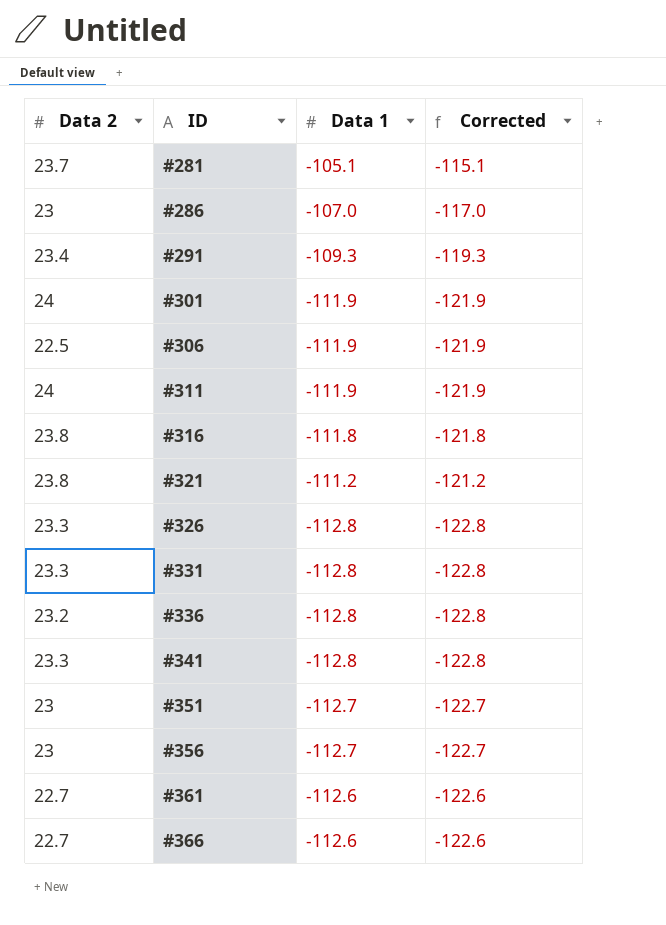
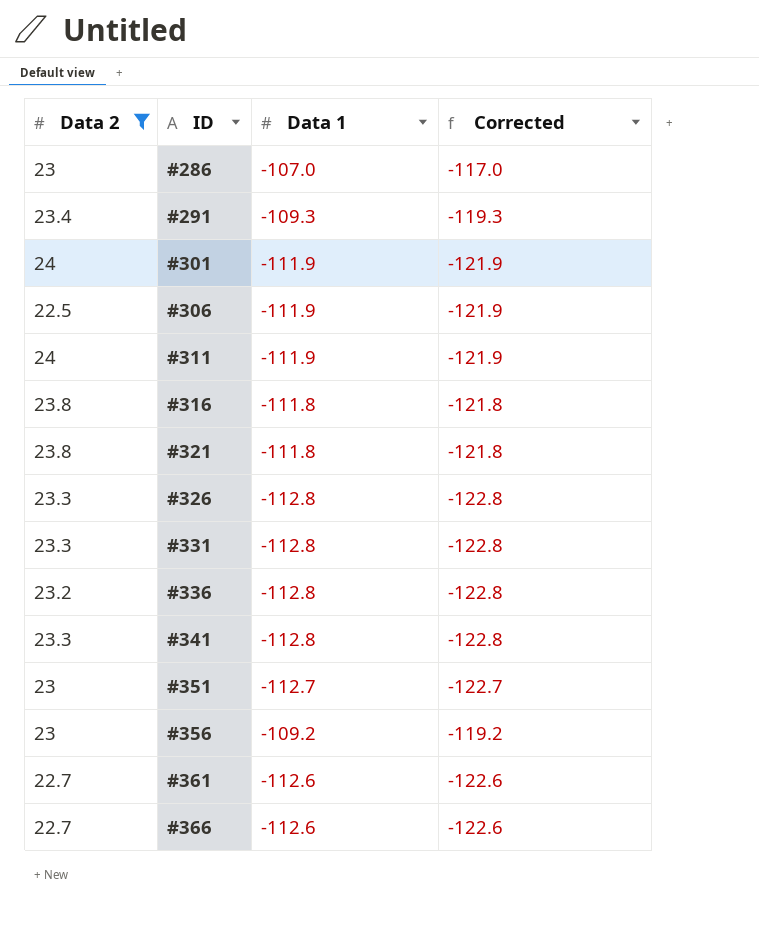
filter: none -> Data 2 != 23.7
#321 | Data 1: -111.2 -> -111.8
#321 | Corrected: -121.2 -> -121.8
#356 | Data 1: -112.7 -> -109.2
#356 | Corrected: -122.7 -> -119.2

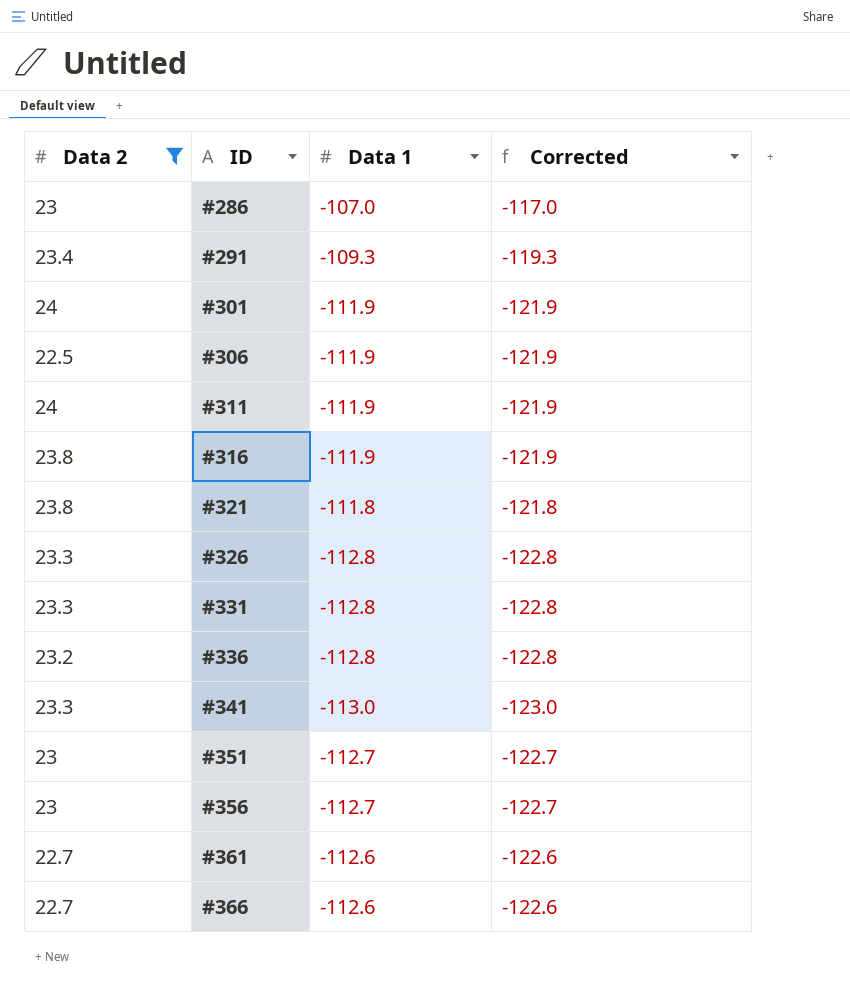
#316 | Data 1: -111.8 -> -111.9
#316 | Corrected: -121.8 -> -121.9
#341 | Data 1: -112.8 -> -113.0
#341 | Corrected: -122.8 -> -123.0
#356 | Data 1: -109.2 -> -112.7
#356 | Corrected: -119.2 -> -122.7

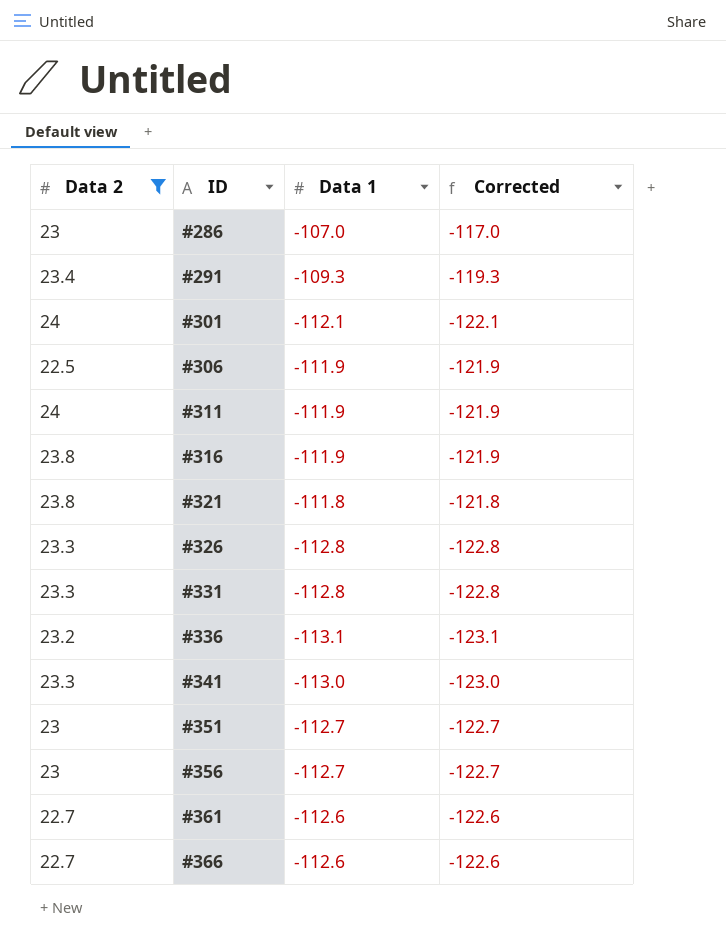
#301 | Data 1: -111.9 -> -112.1
#301 | Corrected: -121.9 -> -122.1
#336 | Data 1: -112.8 -> -113.1
#336 | Corrected: -122.8 -> -123.1

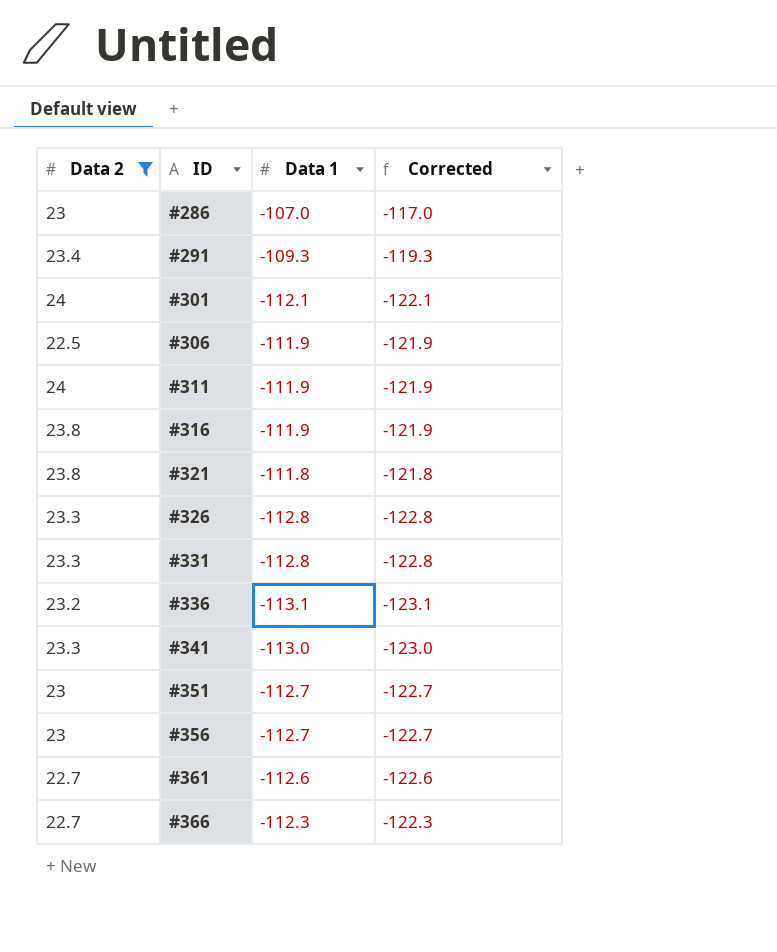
#366 | Data 1: -112.6 -> -112.3
#366 | Corrected: -122.6 -> -122.3

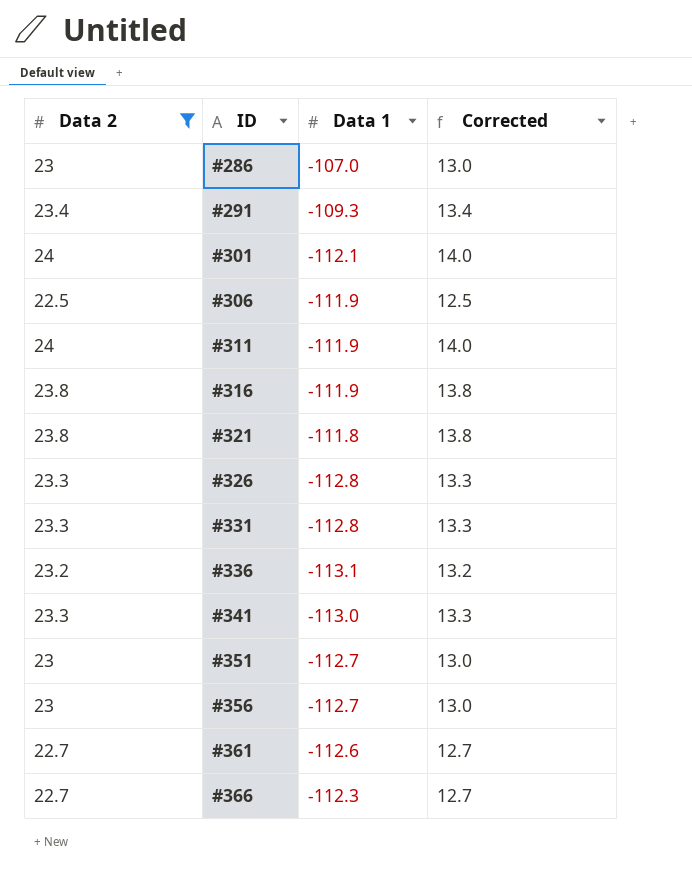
column Corrected | formula: [Data 1] - 10 -> [Data 2] - 10

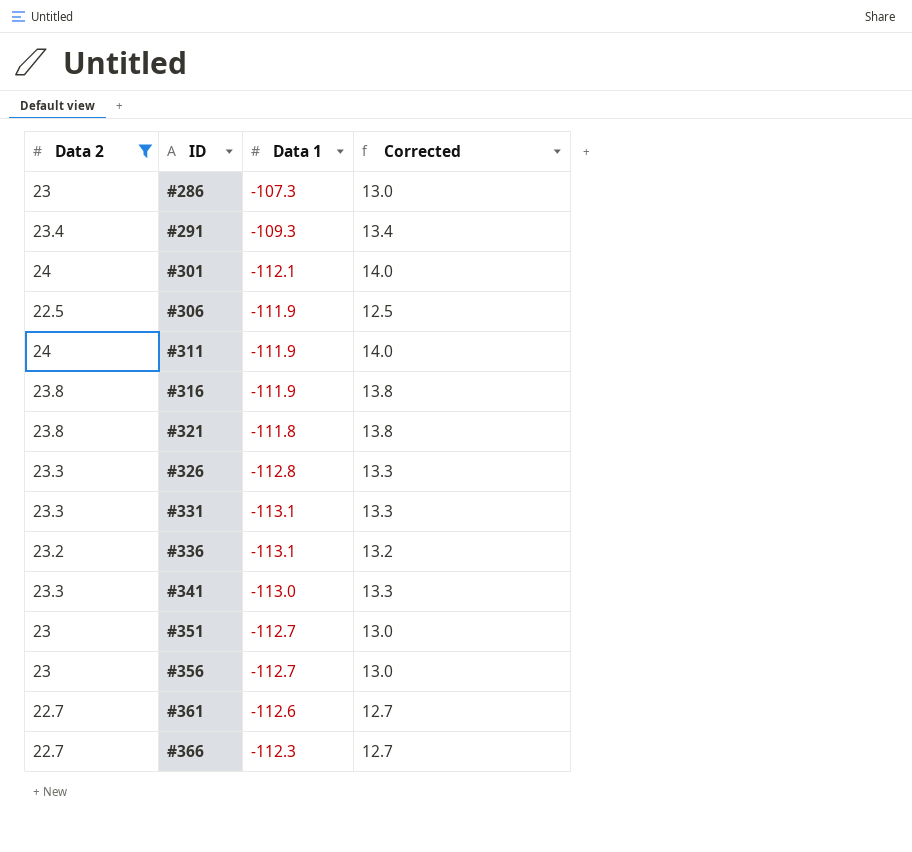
#286 | Data 1: -107.0 -> -107.3
#331 | Data 1: -112.8 -> -113.1

